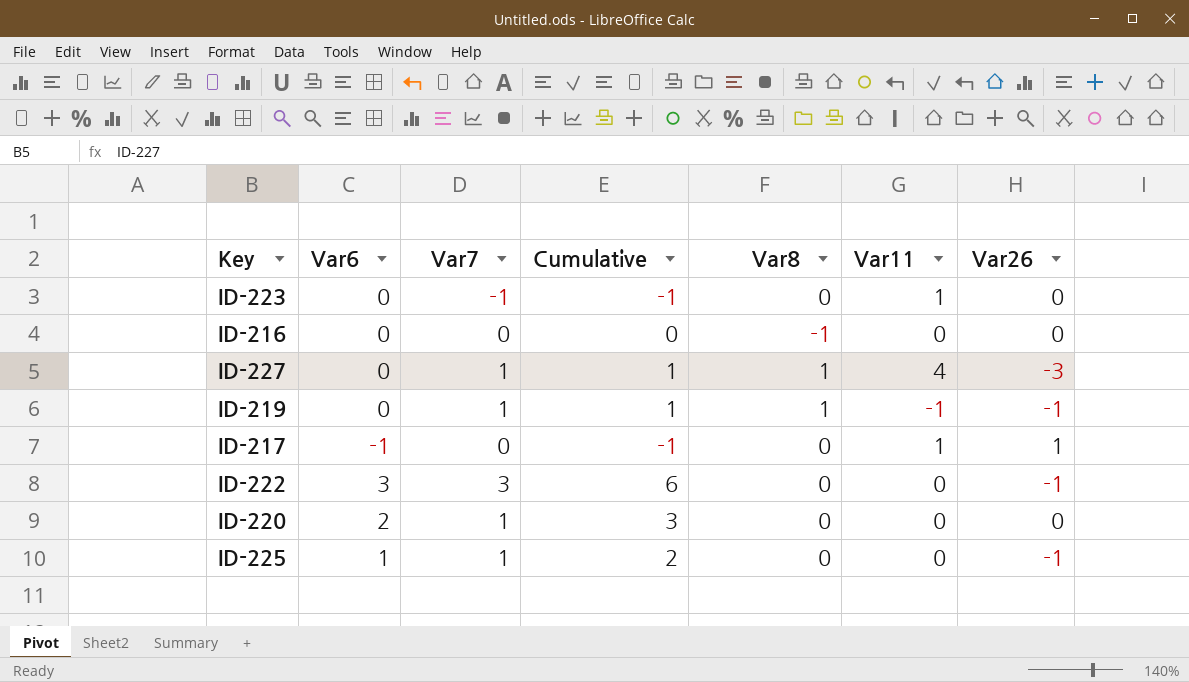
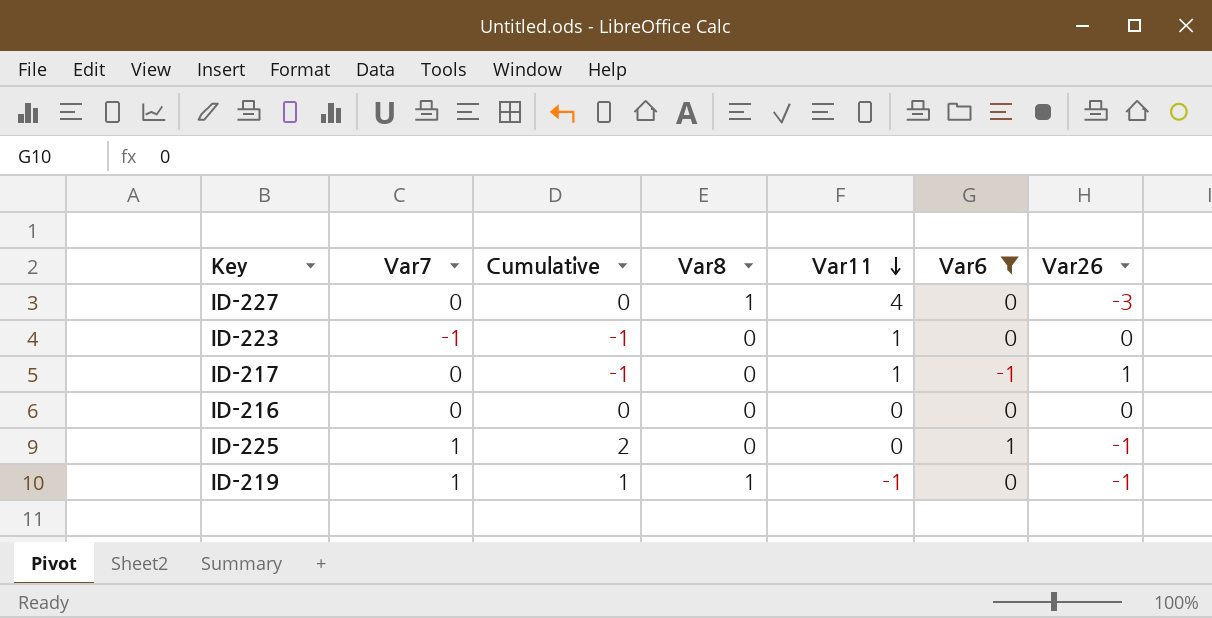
filter: none -> Var6 <= 1
row order: none -> Var11 descending
column Var6 | position: 2 -> 6
ID-227 | Var7: 1 -> 0
ID-227 | Cumulative: 1 -> 0
ID-216 | Var8: -1 -> 0

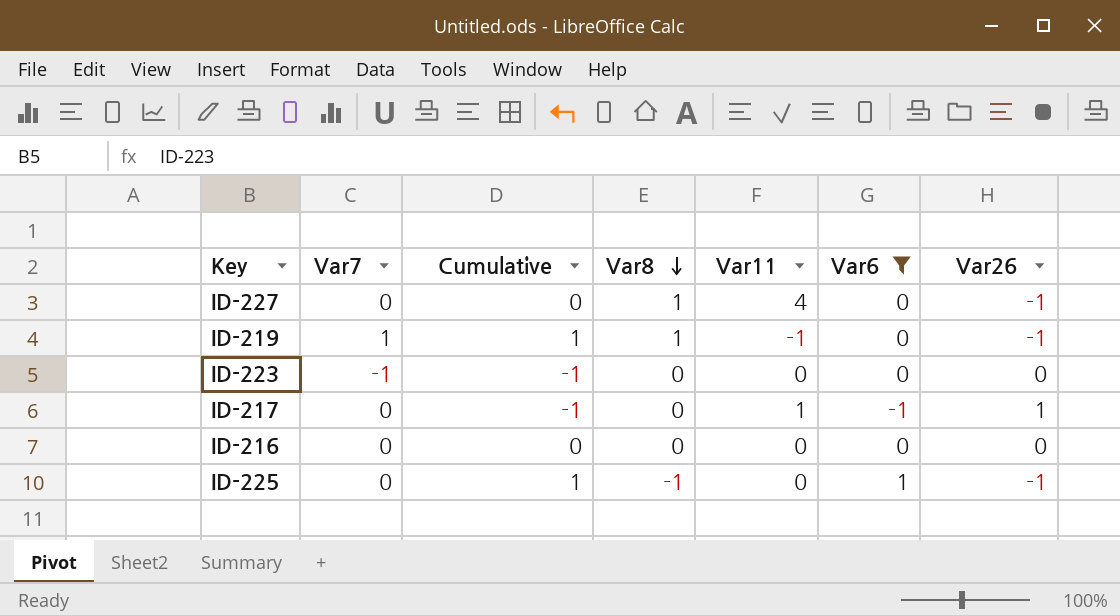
row order: Var11 descending -> Var8 descending
ID-227 | Var26: -3 -> -1
ID-223 | Var11: 1 -> 0
ID-225 | Var7: 1 -> 0
ID-225 | Cumulative: 2 -> 1
ID-225 | Var8: 0 -> -1

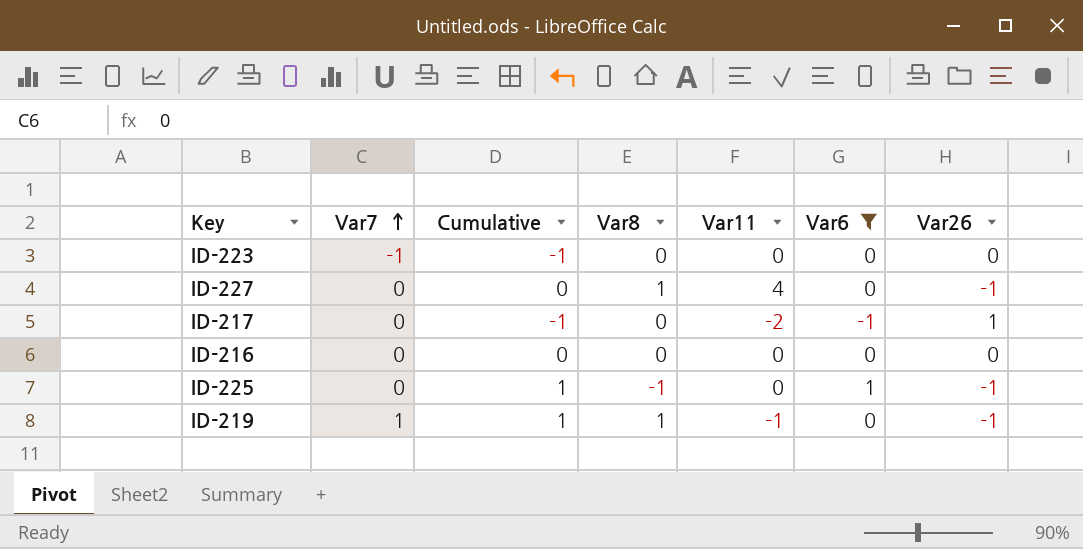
row order: Var8 descending -> Var7 ascending
ID-217 | Var11: 1 -> -2

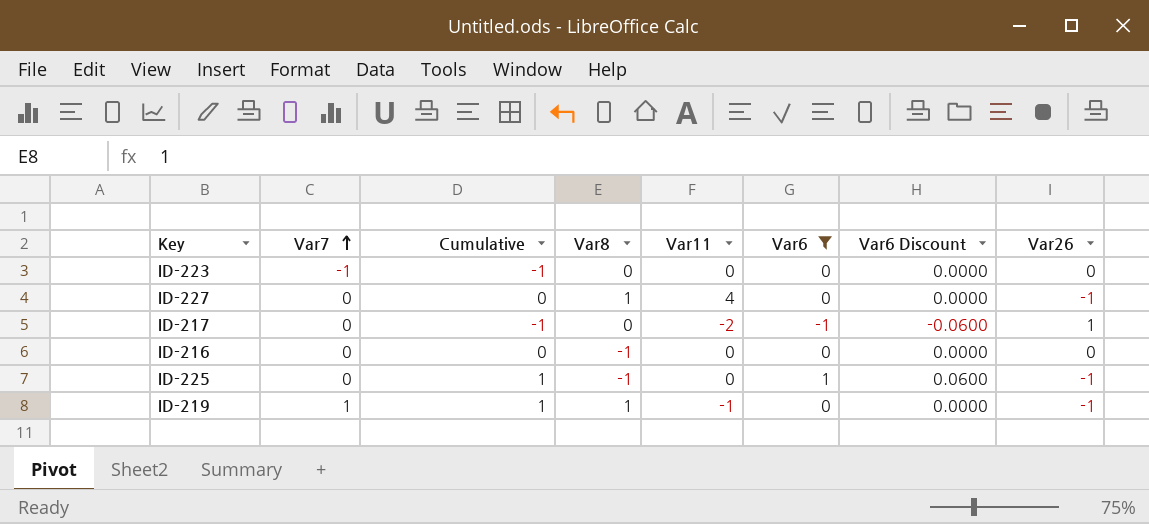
column Var6 Discount | formula: none -> [Var6] * 0.06
ID-216 | Var8: 0 -> -1

